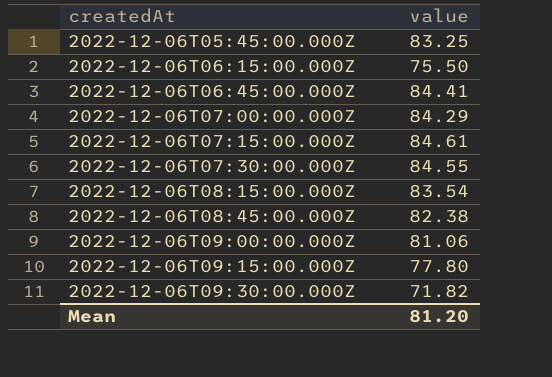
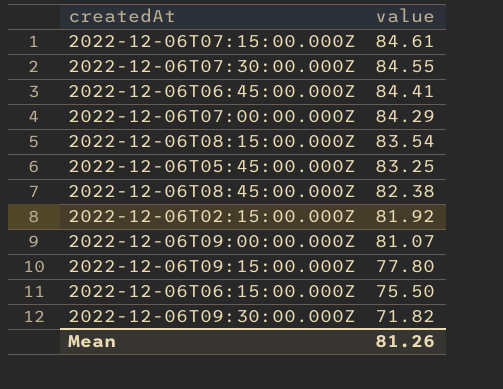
row order: createdAt ascending -> value descending
row 2022-12-06T02:15:00.000Z: none -> 81.92
2022-12-06T09:00:00.000Z | value: 81.06 -> 81.07
Mean | value: 81.20 -> 81.26

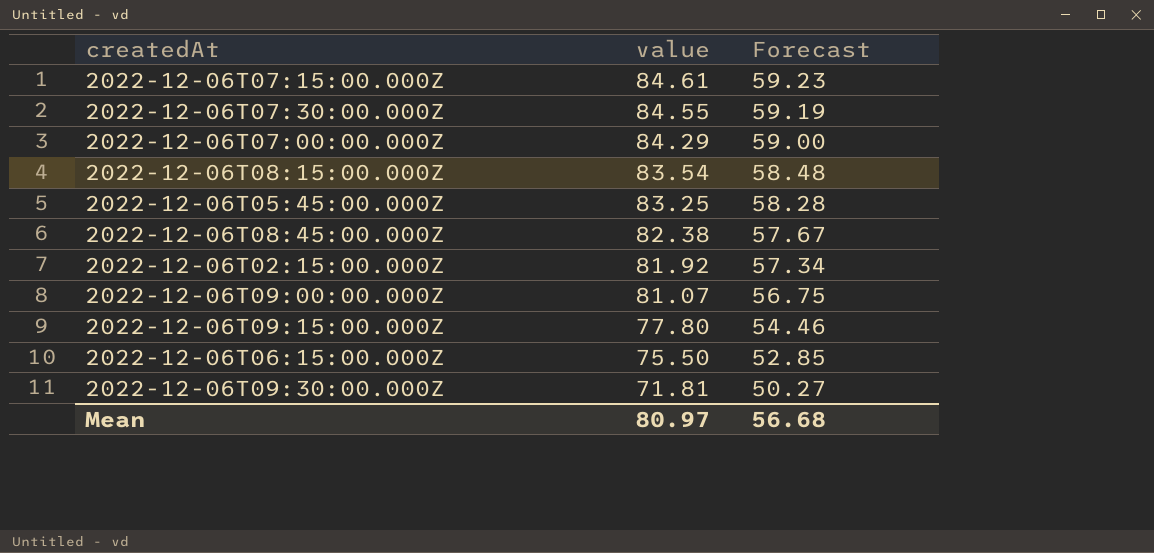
column Forecast | formula: none -> [value] * 0.7
row 2022-12-06T06:45:00.000Z: 84.41 -> none
2022-12-06T09:30:00.000Z | value: 71.82 -> 71.81
Mean | value: 81.26 -> 80.97

